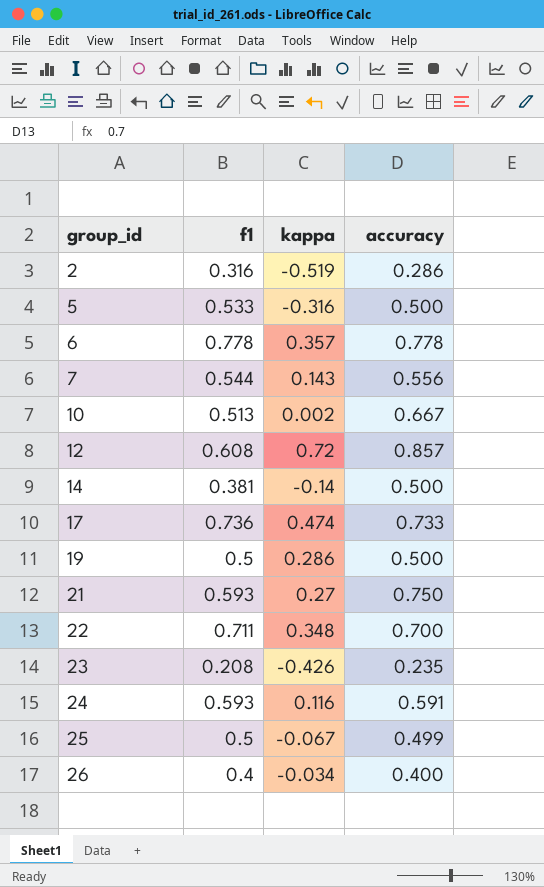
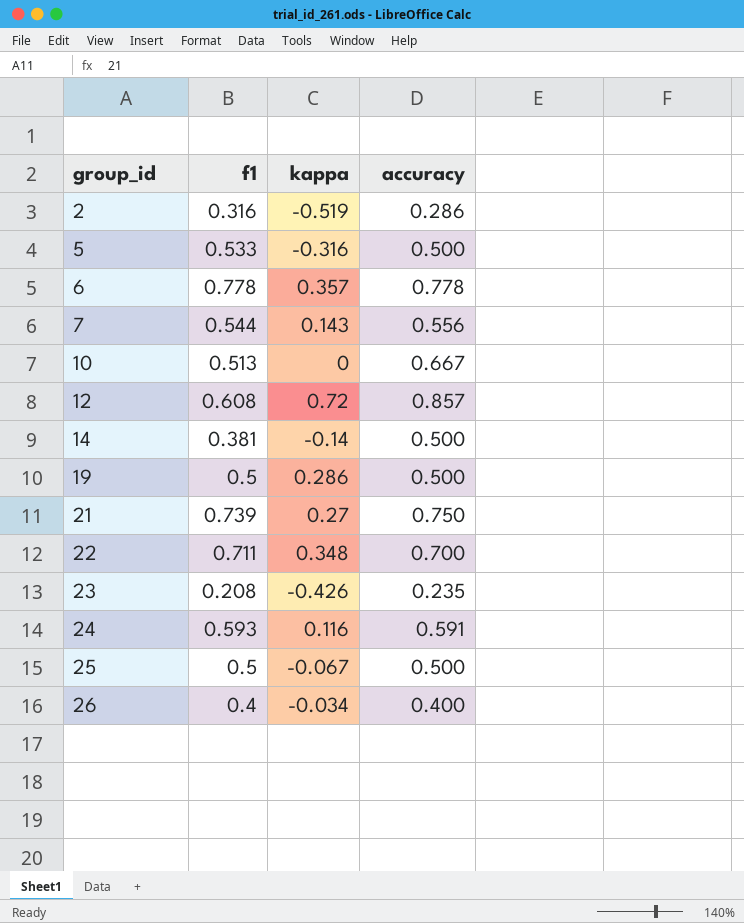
row 17: 0.736 | 0.474 | 0.733 -> none
10 | kappa: 0.002 -> 0
21 | f1: 0.593 -> 0.739
25 | accuracy: 0.499 -> 0.500

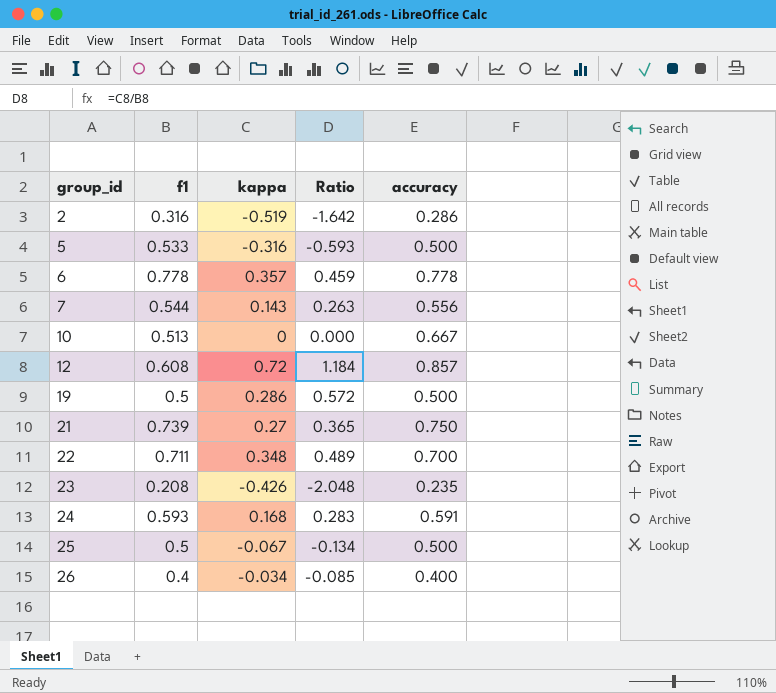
column Ratio | formula: none -> [kappa] / [f1]
row 14: 0.381 | -0.14 | 0.500 -> none
24 | kappa: 0.116 -> 0.168

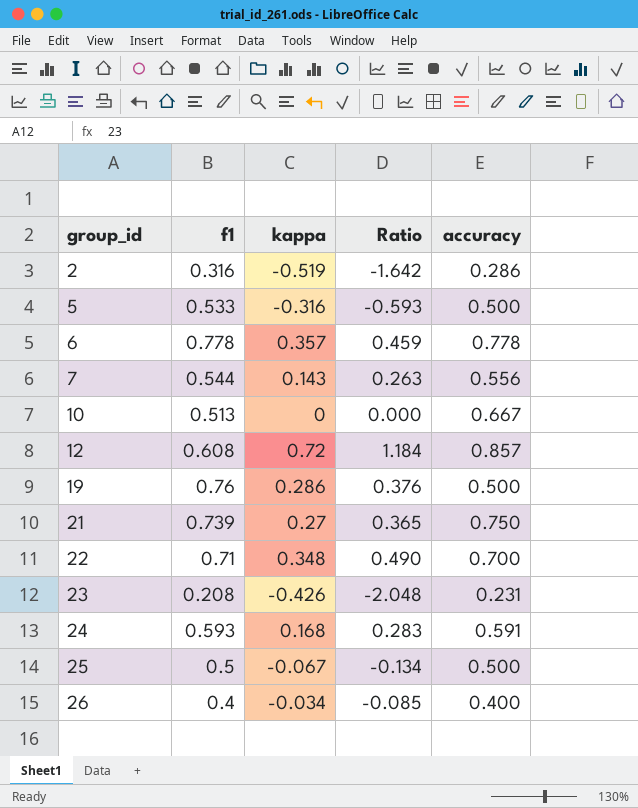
19 | f1: 0.5 -> 0.76
19 | Ratio: 0.572 -> 0.376
22 | f1: 0.711 -> 0.71
22 | Ratio: 0.489 -> 0.490
23 | accuracy: 0.235 -> 0.231

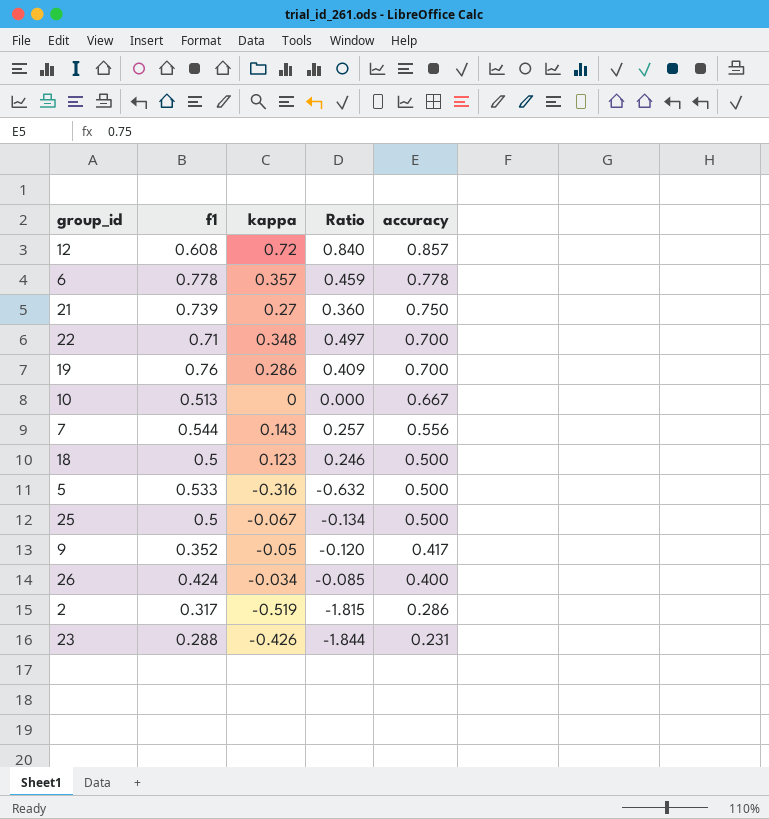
row order: group_id ascending -> accuracy descending
column Ratio | formula: [kappa] / [f1] -> [kappa] / [accuracy]
row 24: 0.593 | 0.168 | 0.283 | 0.591 -> none
19 | accuracy: 0.500 -> 0.700
row 18: none -> 0.5 | 0.123 | 0.246 | 0.500
row 9: none -> 0.352 | -0.05 | -0.120 | 0.417
26 | f1: 0.4 -> 0.424
2 | f1: 0.316 -> 0.317
23 | f1: 0.208 -> 0.288

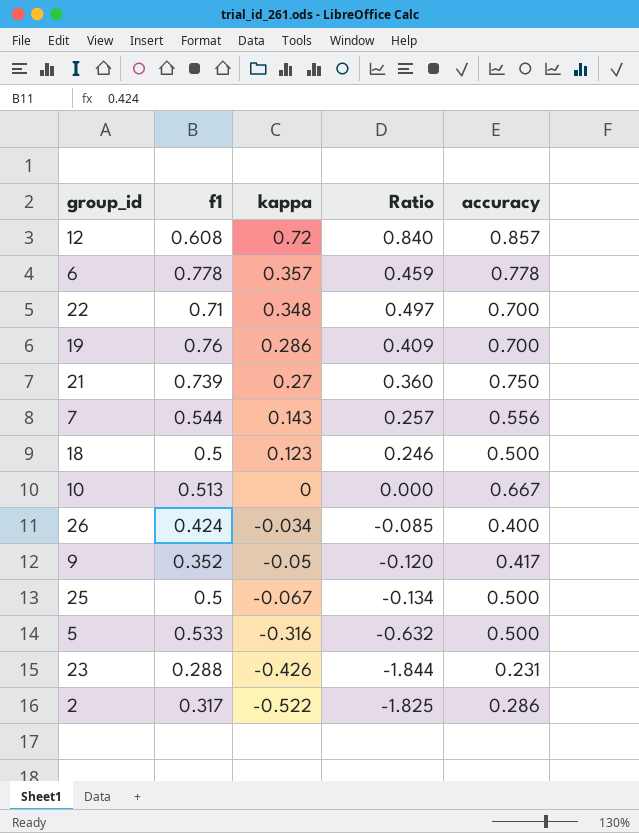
row order: accuracy descending -> kappa descending
2 | kappa: -0.519 -> -0.522
2 | Ratio: -1.815 -> -1.825

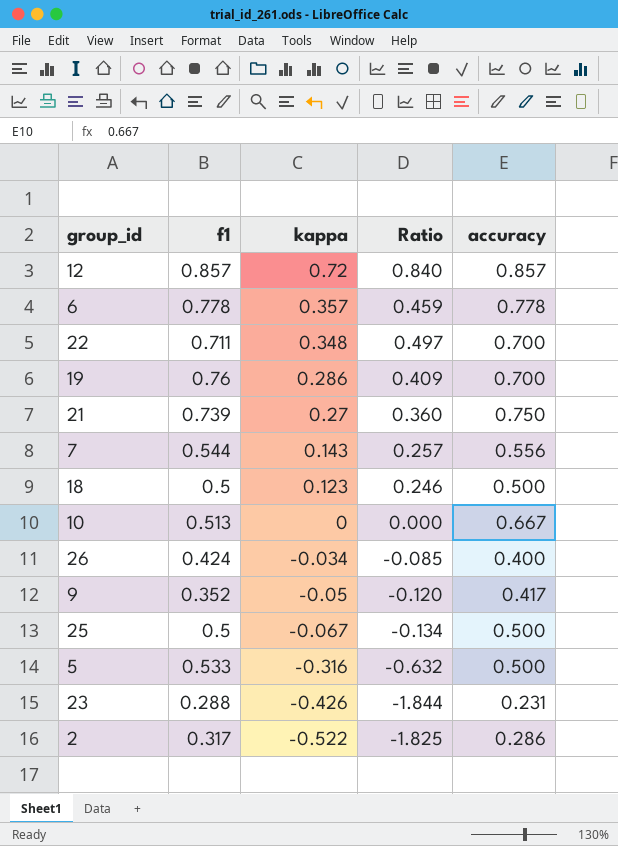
12 | f1: 0.608 -> 0.857
22 | f1: 0.71 -> 0.711

